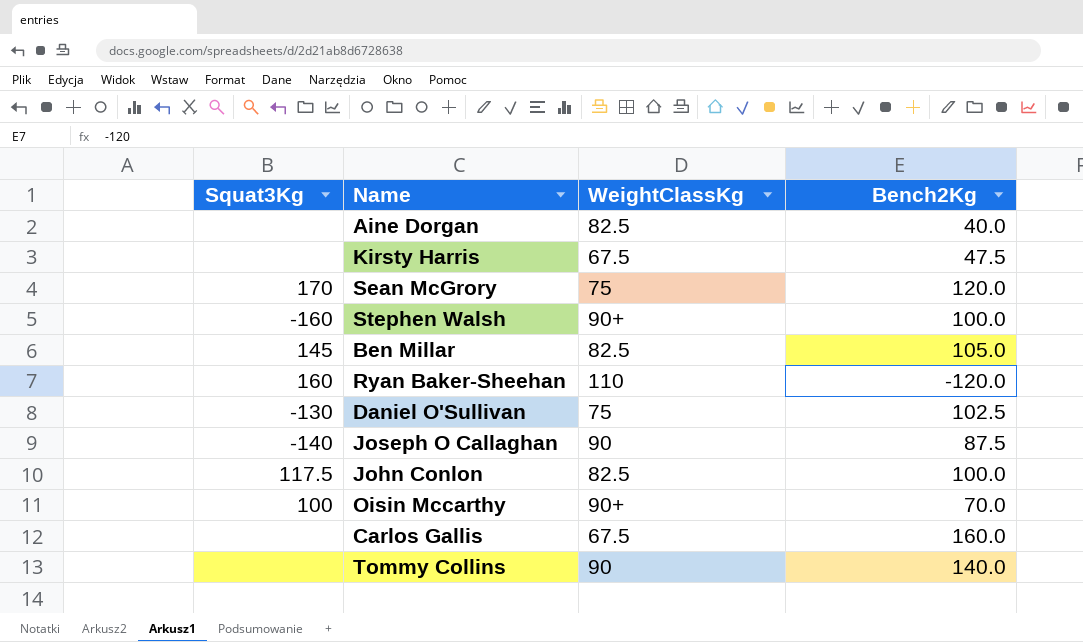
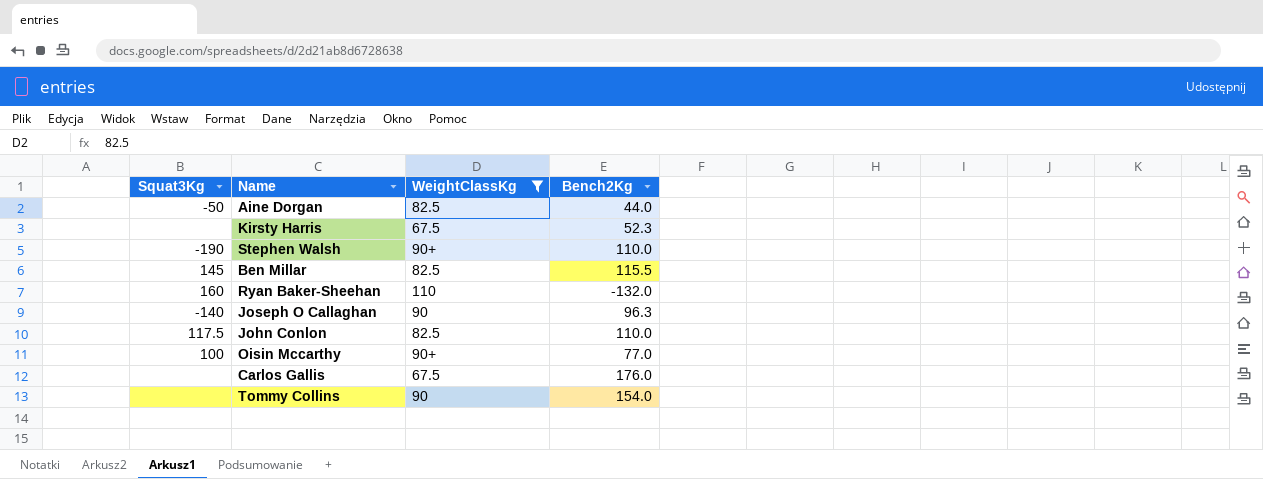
filter: none -> WeightClassKg != 75
Aine Dorgan | Squat3Kg: none -> -50
Aine Dorgan | Bench2Kg: 40.0 -> 44.0
Kirsty Harris | Bench2Kg: 47.5 -> 52.3
Stephen Walsh | Squat3Kg: -160 -> -190
Stephen Walsh | Bench2Kg: 100.0 -> 110.0
Ben Millar | Bench2Kg: 105.0 -> 115.5
Ryan Baker-Sheehan | Bench2Kg: -120.0 -> -132.0
Joseph O Callaghan | Bench2Kg: 87.5 -> 96.3
John Conlon | Bench2Kg: 100.0 -> 110.0
Oisin Mccarthy | Bench2Kg: 70.0 -> 77.0
Carlos Gallis | Bench2Kg: 160.0 -> 176.0
Tommy Collins | Bench2Kg: 140.0 -> 154.0

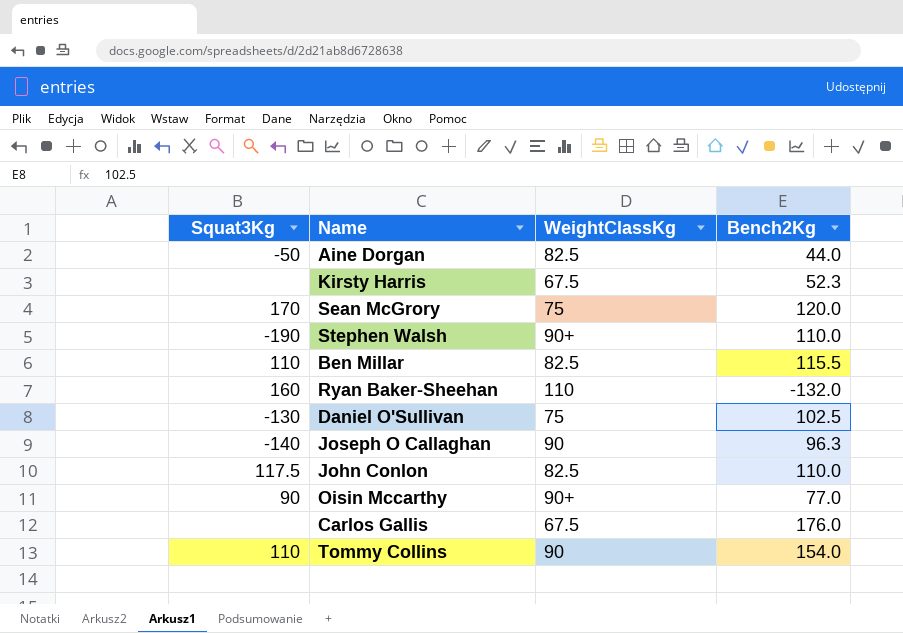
filter: WeightClassKg != 75 -> none
Ben Millar | Squat3Kg: 145 -> 110
Oisin Mccarthy | Squat3Kg: 100 -> 90
Tommy Collins | Squat3Kg: none -> 110

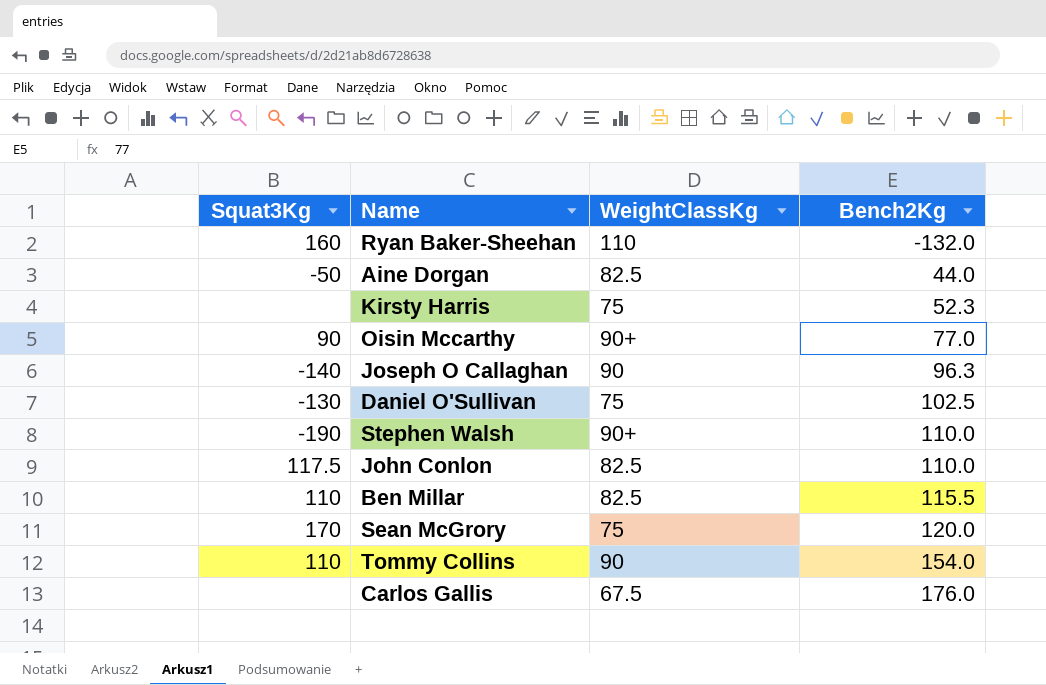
row order: none -> Bench2Kg ascending
Kirsty Harris | WeightClassKg: 67.5 -> 75

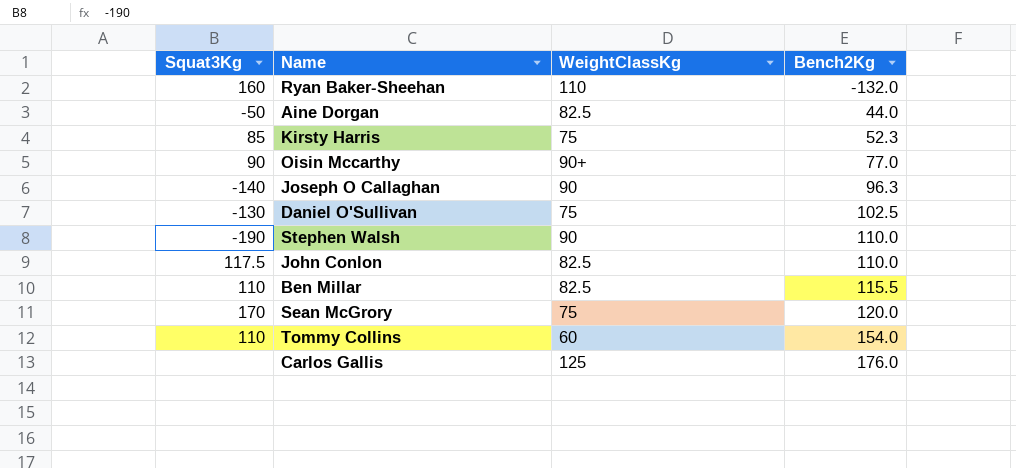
Kirsty Harris | Squat3Kg: none -> 85
Stephen Walsh | WeightClassKg: 90+ -> 90
Tommy Collins | WeightClassKg: 90 -> 60
Carlos Gallis | WeightClassKg: 67.5 -> 125

